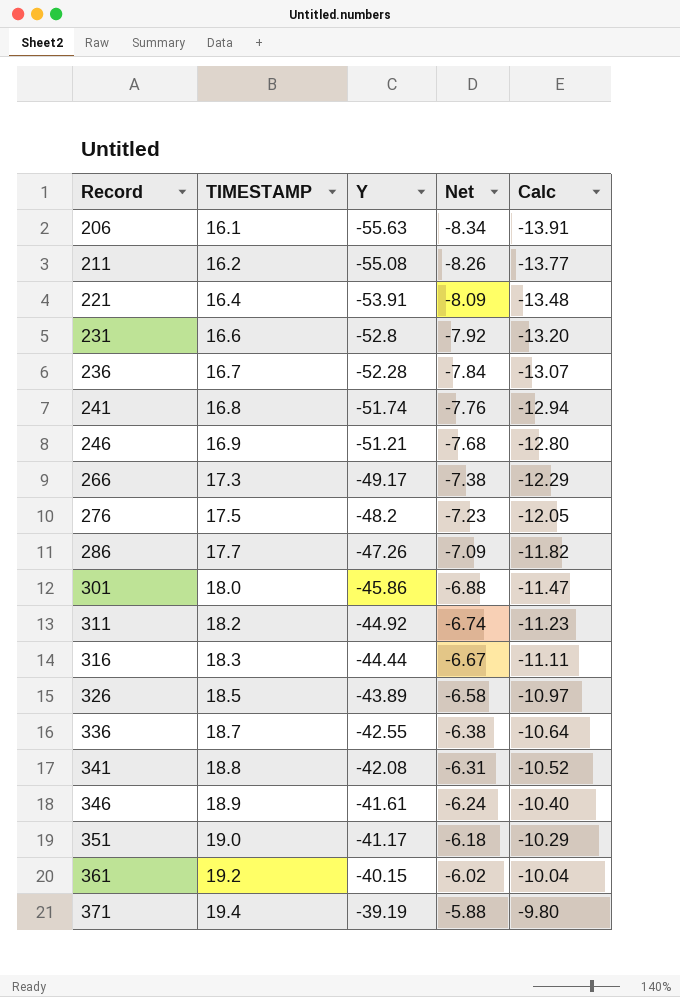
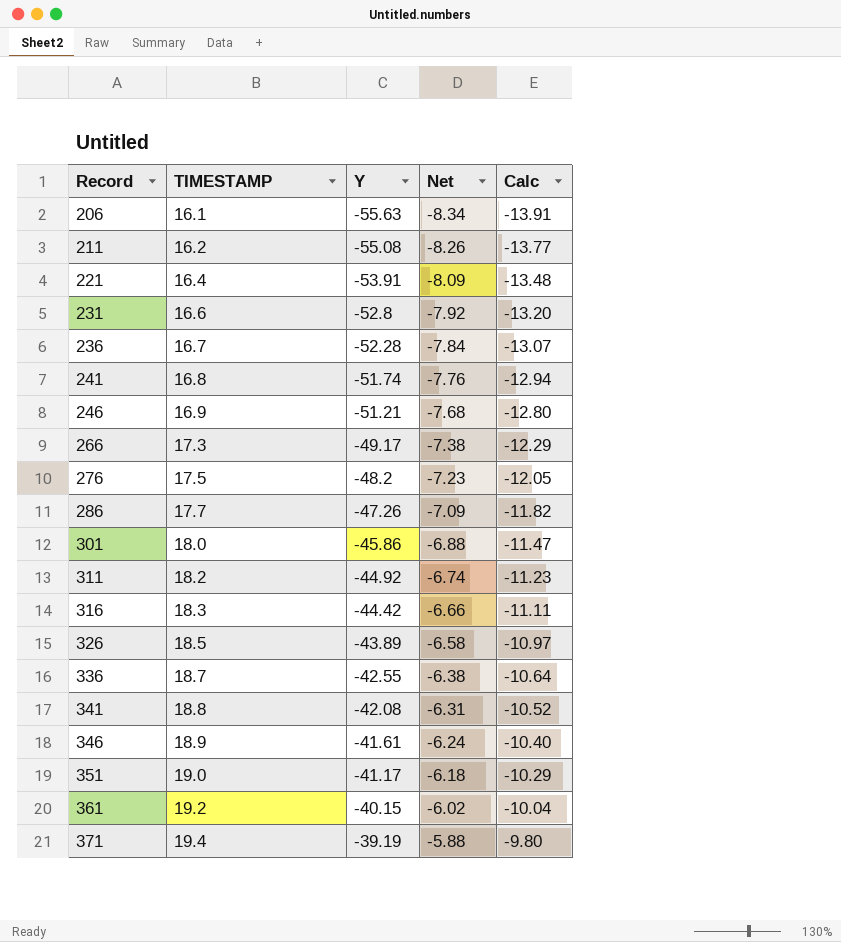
316 | Y: -44.44 -> -44.42
316 | Net: -6.67 -> -6.66

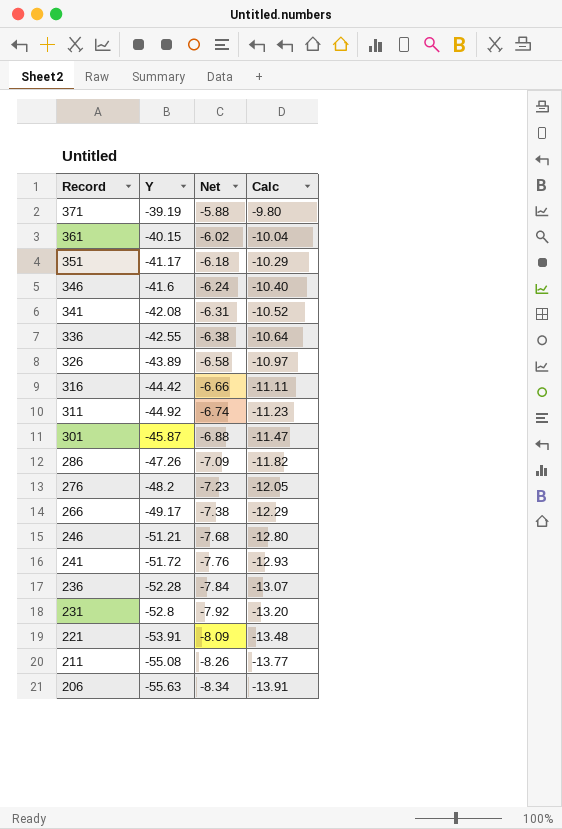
row order: Record ascending -> Record descending
column TIMESTAMP | position: 2 -> none
346 | Y: -41.61 -> -41.6
301 | Y: -45.86 -> -45.87
241 | Y: -51.74 -> -51.72
241 | Calc: -12.94 -> -12.93

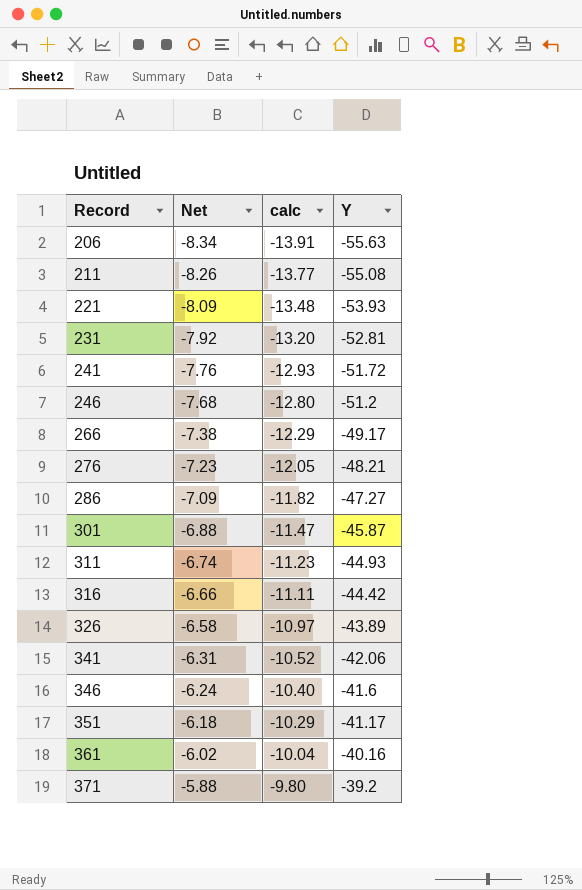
row order: Record descending -> Record ascending
column name: Calc -> calc
column Y | position: 2 -> 4
row 336: -42.55 | -6.38 | -10.64 -> none
row 236: -52.28 | -7.84 | -13.07 -> none
221 | Y: -53.91 -> -53.93
231 | Y: -52.8 -> -52.81
246 | Y: -51.21 -> -51.2
276 | Y: -48.2 -> -48.21
286 | Y: -47.26 -> -47.27
311 | Y: -44.92 -> -44.93
341 | Y: -42.08 -> -42.06
361 | Y: -40.15 -> -40.16
371 | Y: -39.19 -> -39.2

